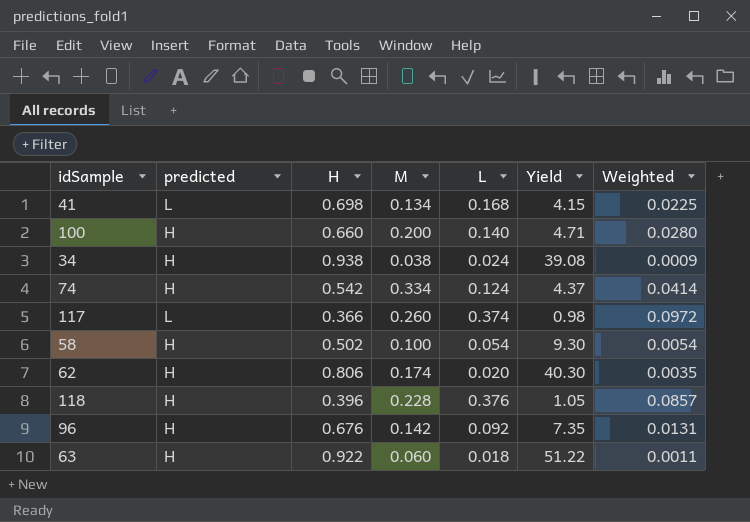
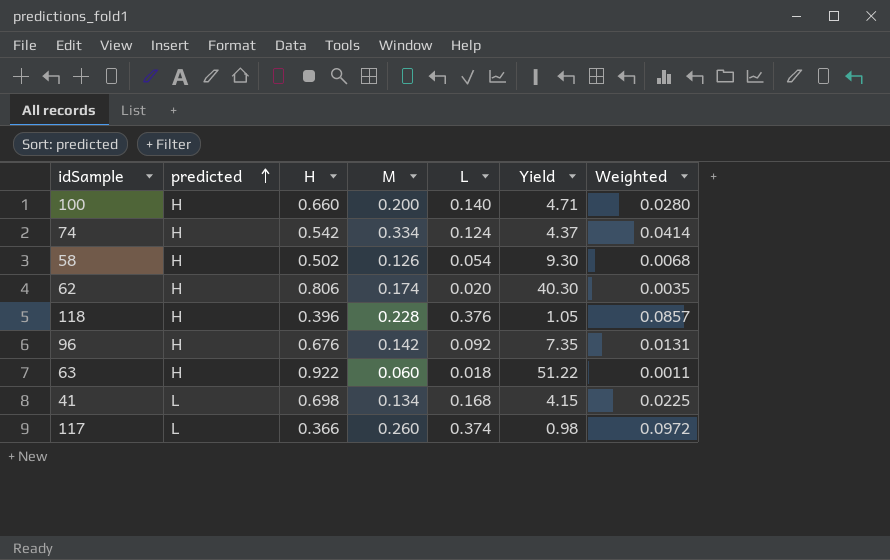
row order: none -> predicted ascending
row 34: H | 0.938 | 0.038 | 0.024 | 39.08 | 0.0009 -> none
58 | M: 0.100 -> 0.126
58 | Weighted: 0.0054 -> 0.0068

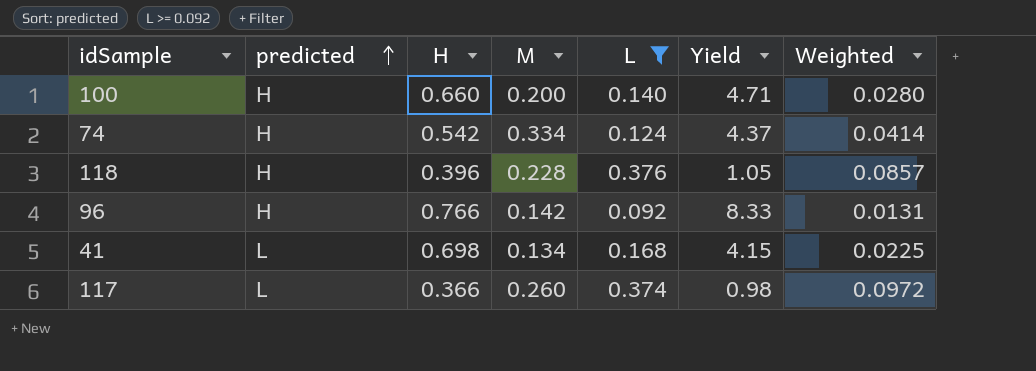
filter: none -> L >= 0.092
96 | H: 0.676 -> 0.766
96 | Yield: 7.35 -> 8.33

